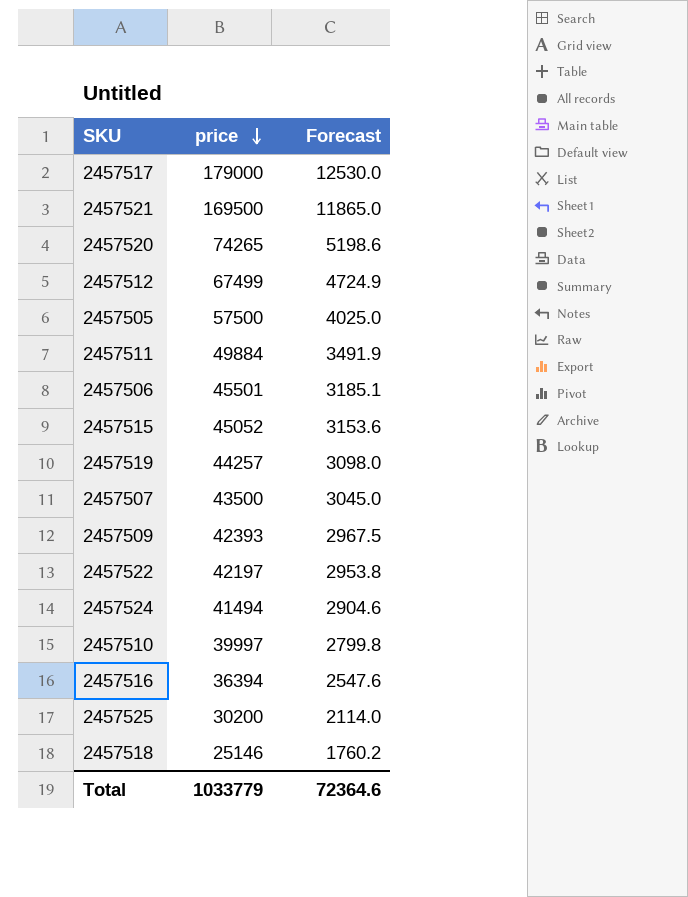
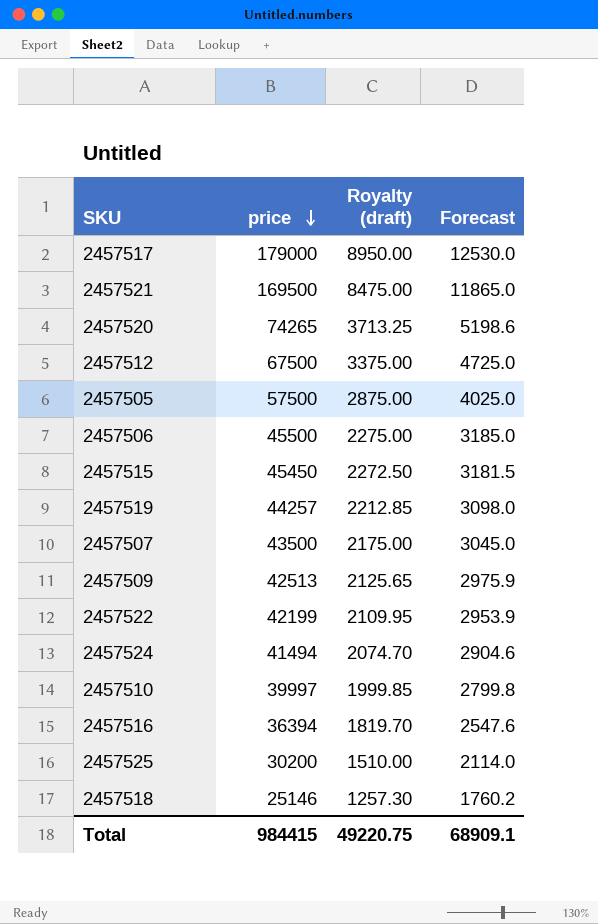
column Royalty (draft) | formula: none -> [price] * 0.05
row 2457511: 49884 | 3491.9 -> none
2457512 | price: 67499 -> 67500
2457512 | Forecast: 4724.9 -> 4725.0
2457506 | price: 45501 -> 45500
2457506 | Forecast: 3185.1 -> 3185.0
2457515 | price: 45052 -> 45450
2457515 | Forecast: 3153.6 -> 3181.5
2457509 | price: 42393 -> 42513
2457509 | Forecast: 2967.5 -> 2975.9
2457522 | price: 42197 -> 42199
2457522 | Forecast: 2953.8 -> 2953.9
Total | price: 1033779 -> 984415
Total | Forecast: 72364.6 -> 68909.1

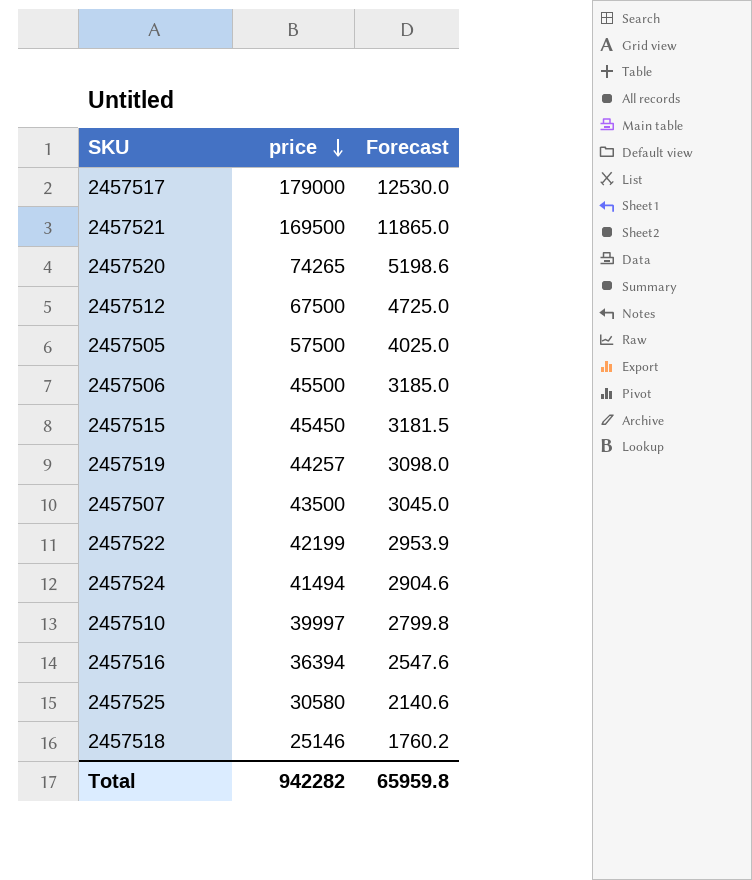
column Royalty (draft) | formula: [price] * 0.05 -> none
row 2457509: 42513 | 2125.65 | 2975.9 -> none
2457525 | price: 30200 -> 30580
2457525 | Forecast: 2114.0 -> 2140.6
Total | price: 984415 -> 942282
Total | Forecast: 68909.1 -> 65959.8

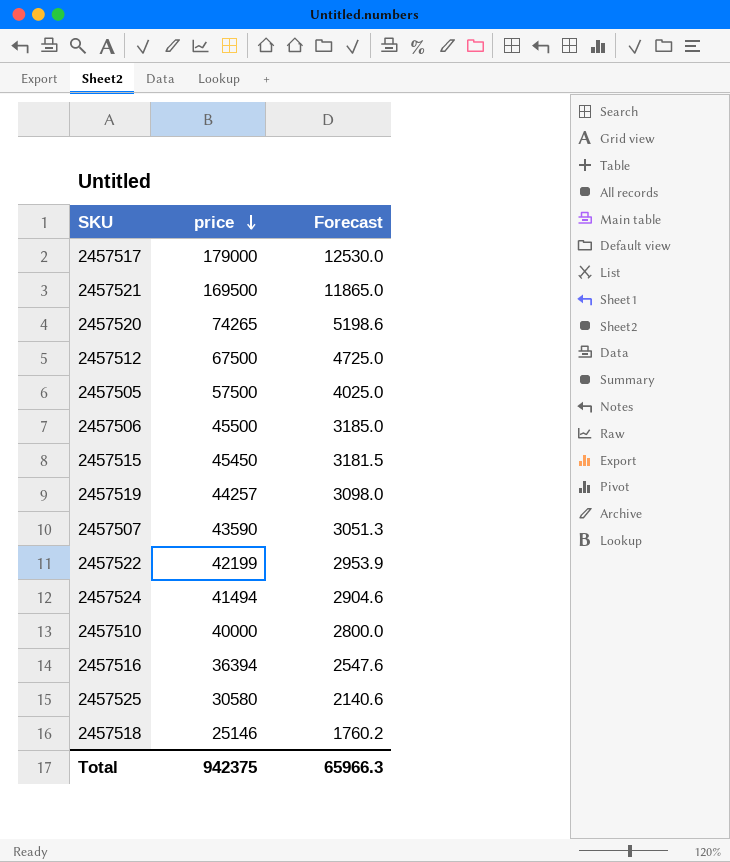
2457507 | price: 43500 -> 43590
2457507 | Forecast: 3045.0 -> 3051.3
2457510 | price: 39997 -> 40000
2457510 | Forecast: 2799.8 -> 2800.0
Total | price: 942282 -> 942375
Total | Forecast: 65959.8 -> 65966.3

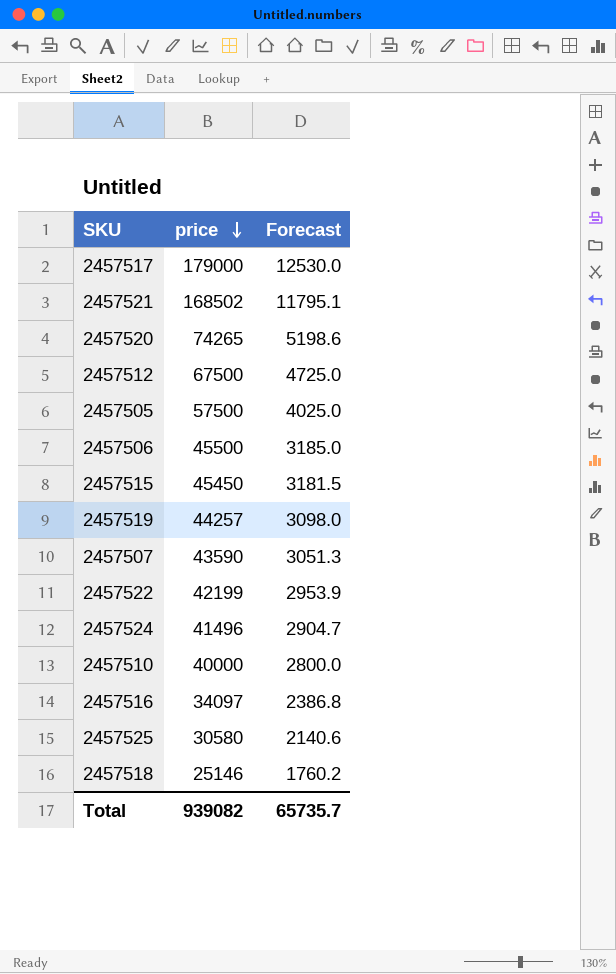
2457521 | price: 169500 -> 168502
2457521 | Forecast: 11865.0 -> 11795.1
2457524 | price: 41494 -> 41496
2457524 | Forecast: 2904.6 -> 2904.7
2457516 | price: 36394 -> 34097
2457516 | Forecast: 2547.6 -> 2386.8
Total | price: 942375 -> 939082
Total | Forecast: 65966.3 -> 65735.7

